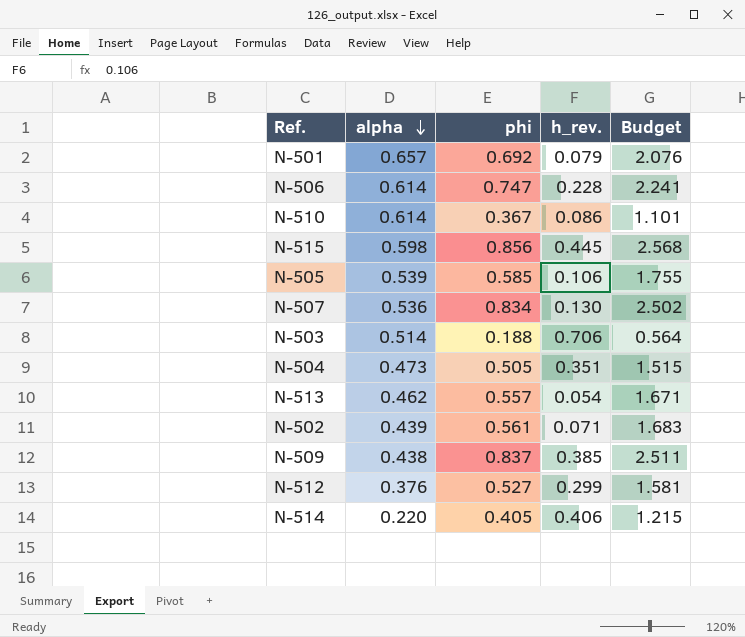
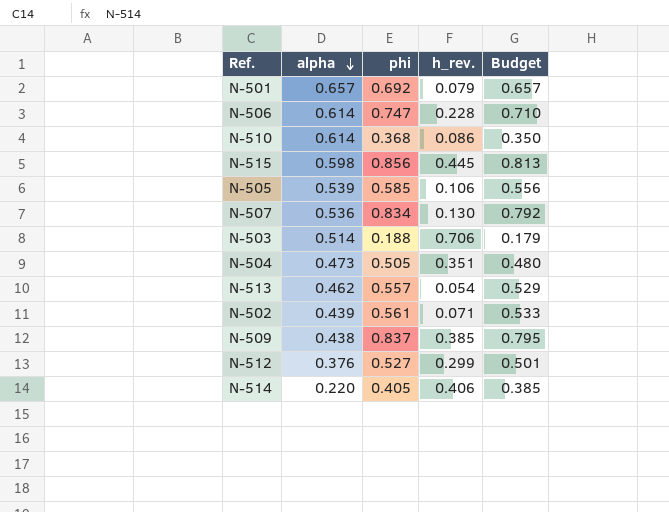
column Budget | formula: [phi] * 3 -> [phi] * 0.95
N-510 | phi: 0.367 -> 0.368

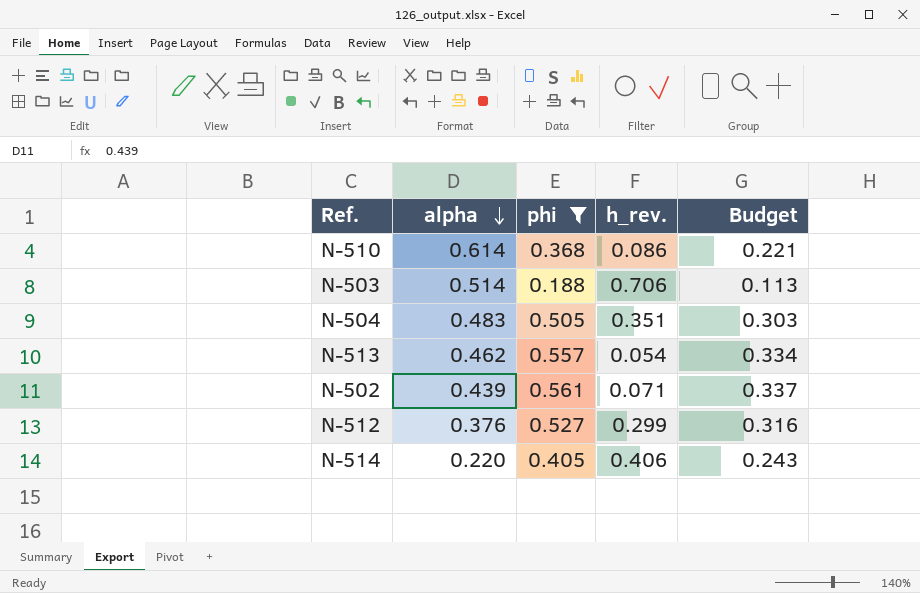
filter: none -> phi <= 0.561
column Budget | formula: [phi] * 0.95 -> [phi] * 0.6
N-504 | alpha: 0.473 -> 0.483

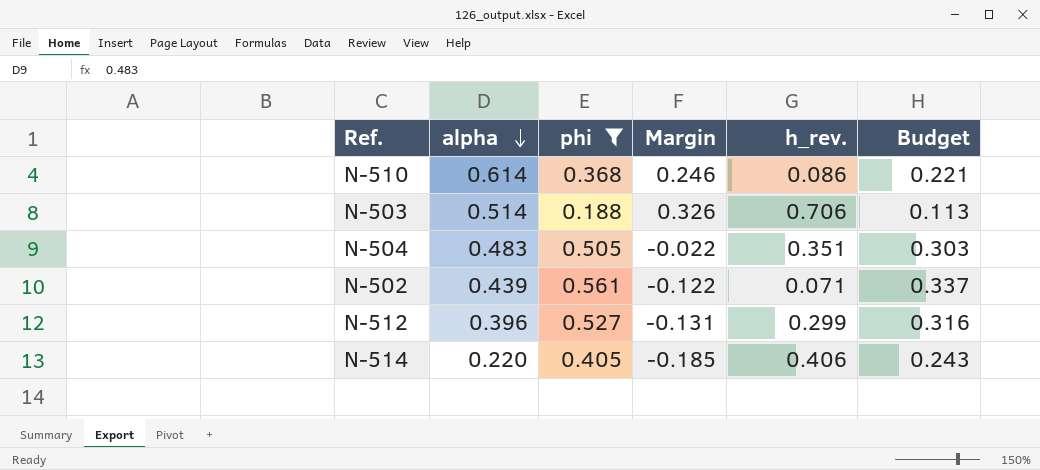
column Margin | formula: none -> [alpha] - [phi]
row N-513: 0.462 | 0.557 | 0.054 | 0.334 -> none
N-512 | alpha: 0.376 -> 0.396

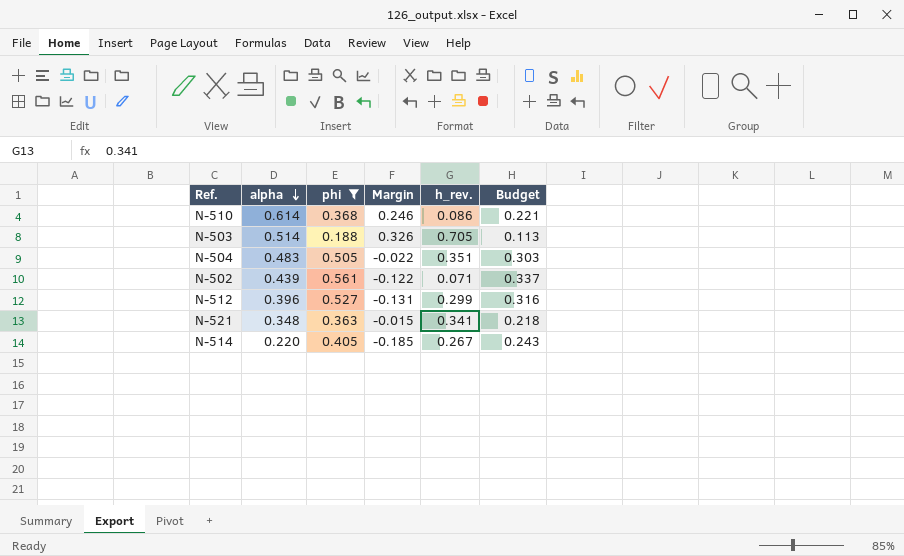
N-503 | h_rev.: 0.706 -> 0.705
row N-521: none -> 0.348 | 0.363 | -0.015 | 0.341 | 0.218
N-514 | h_rev.: 0.406 -> 0.267

